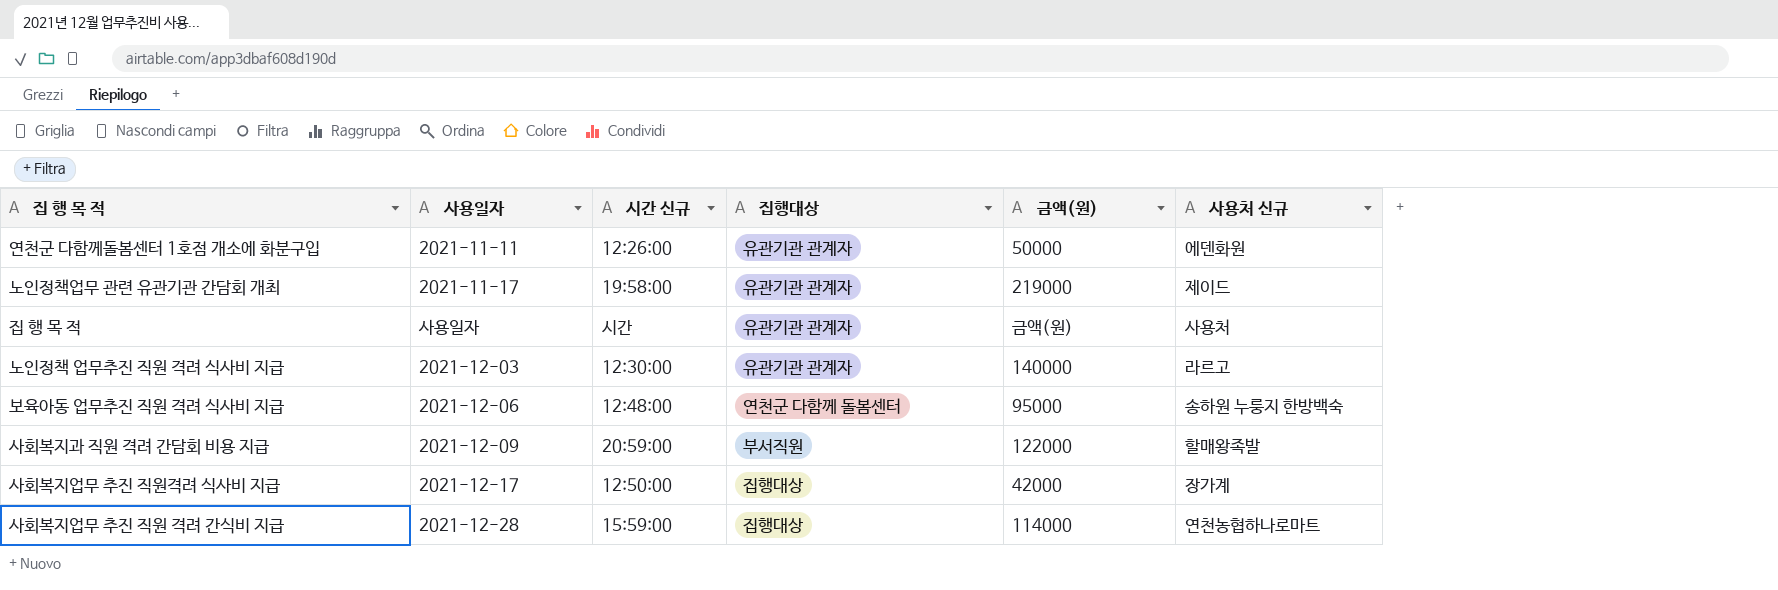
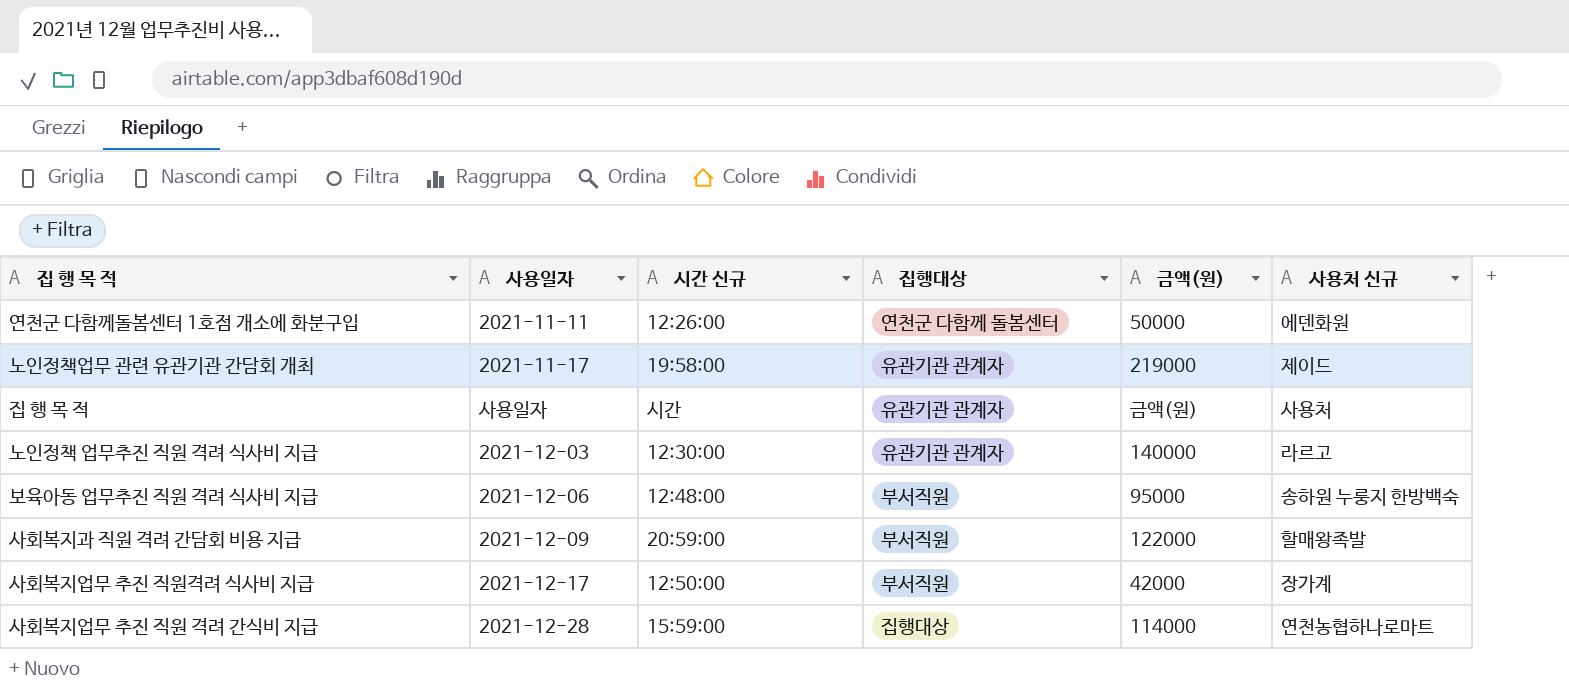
연천군 다함께돌봄센터 1호점 개소에 화분구입 | 집행대상: 유관기관 관계자 -> 연천군 다함께 돌봄센터
보육아동 업무추진 직원 격려 식사비 지급 | 집행대상: 연천군 다함께 돌봄센터 -> 부서직원
사회복지업무 추진 직원격려 식사비 지급 | 집행대상: 집행대상 -> 부서직원

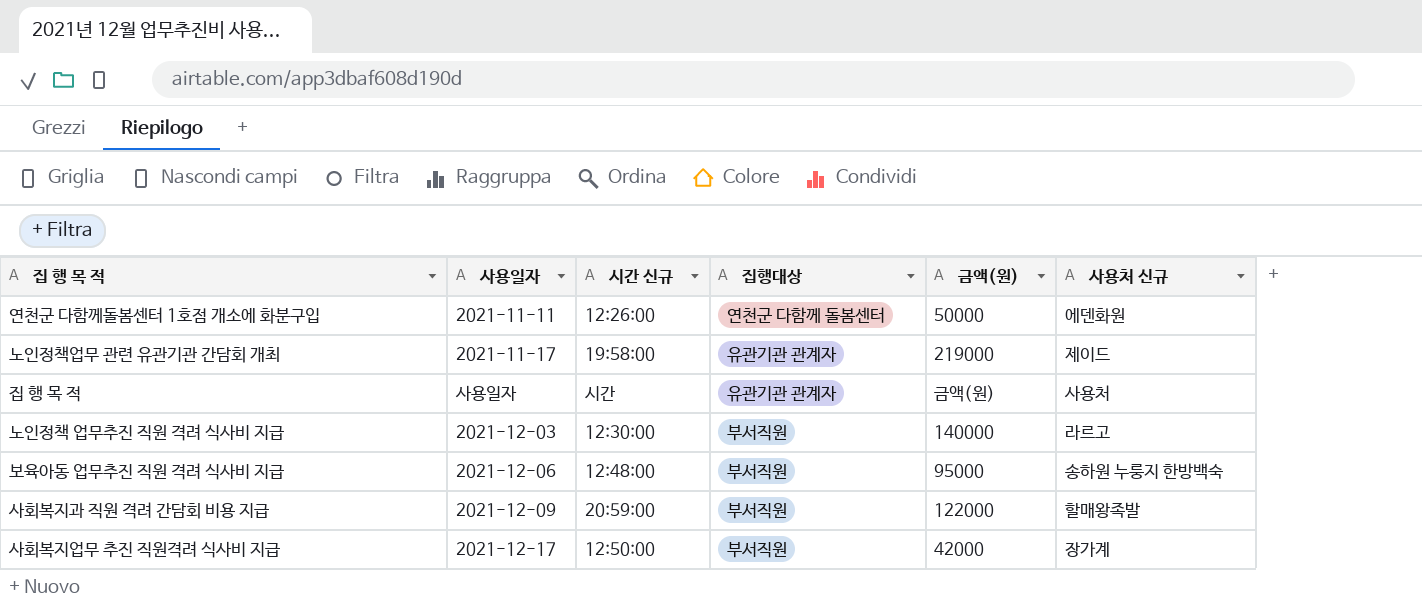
row 사회복지업무 추진 직원 격려 간식비 지급: 2021-12-28 | 15:59:00 | 집행대상 | 114000 | 연천농협하나로마트 -> none
노인정책 업무추진 직원 격려 식사비 지급 | 집행대상: 유관기관 관계자 -> 부서직원

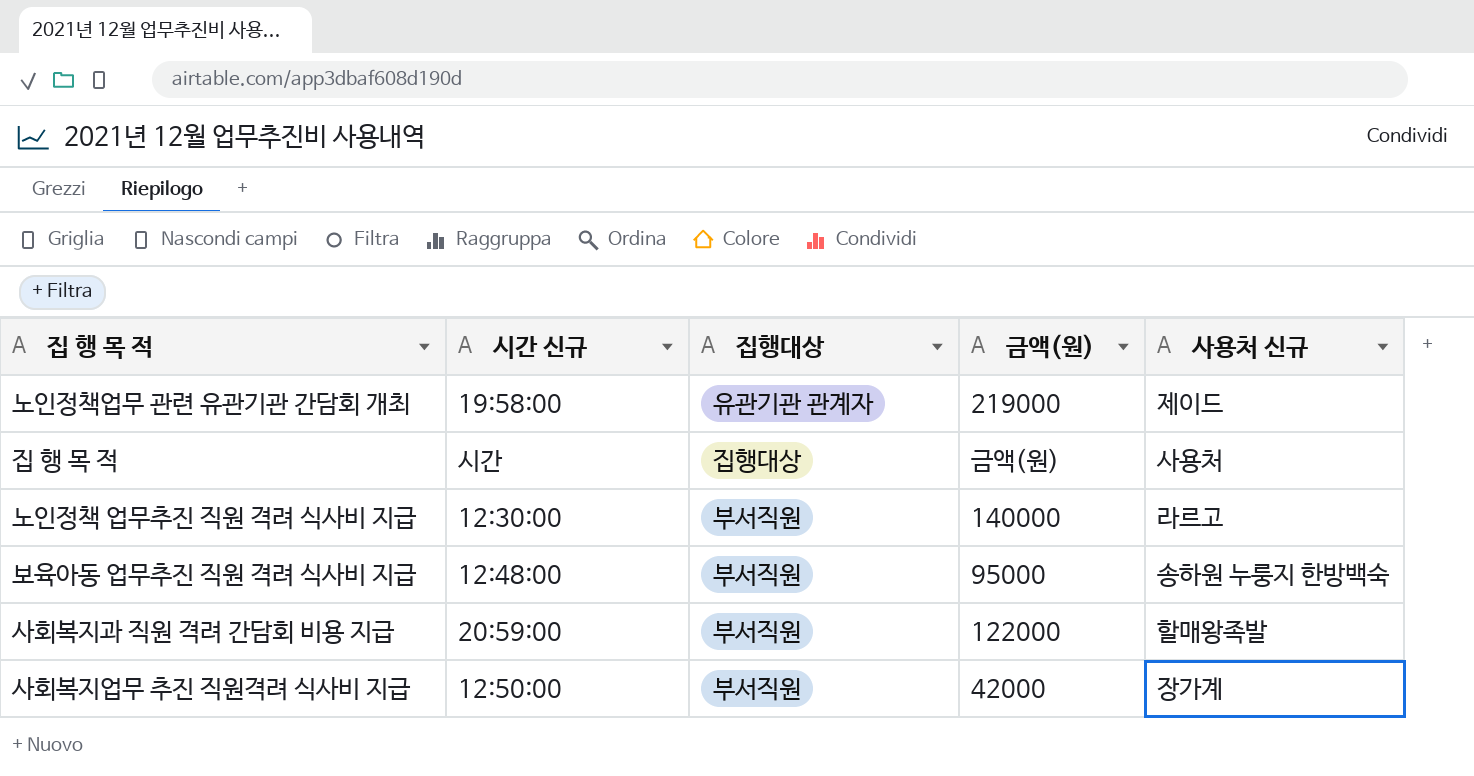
column 사용일자 | position: 2 -> none
row 연천군 다함께돌봄센터 1호점 개소에 화분구입: 2021-11-11 | 12:26:00 | 연천군 다함께 돌봄센터 | 50000 | 에덴화원 -> none
집 행 목 적 | 집행대상: 유관기관 관계자 -> 집행대상

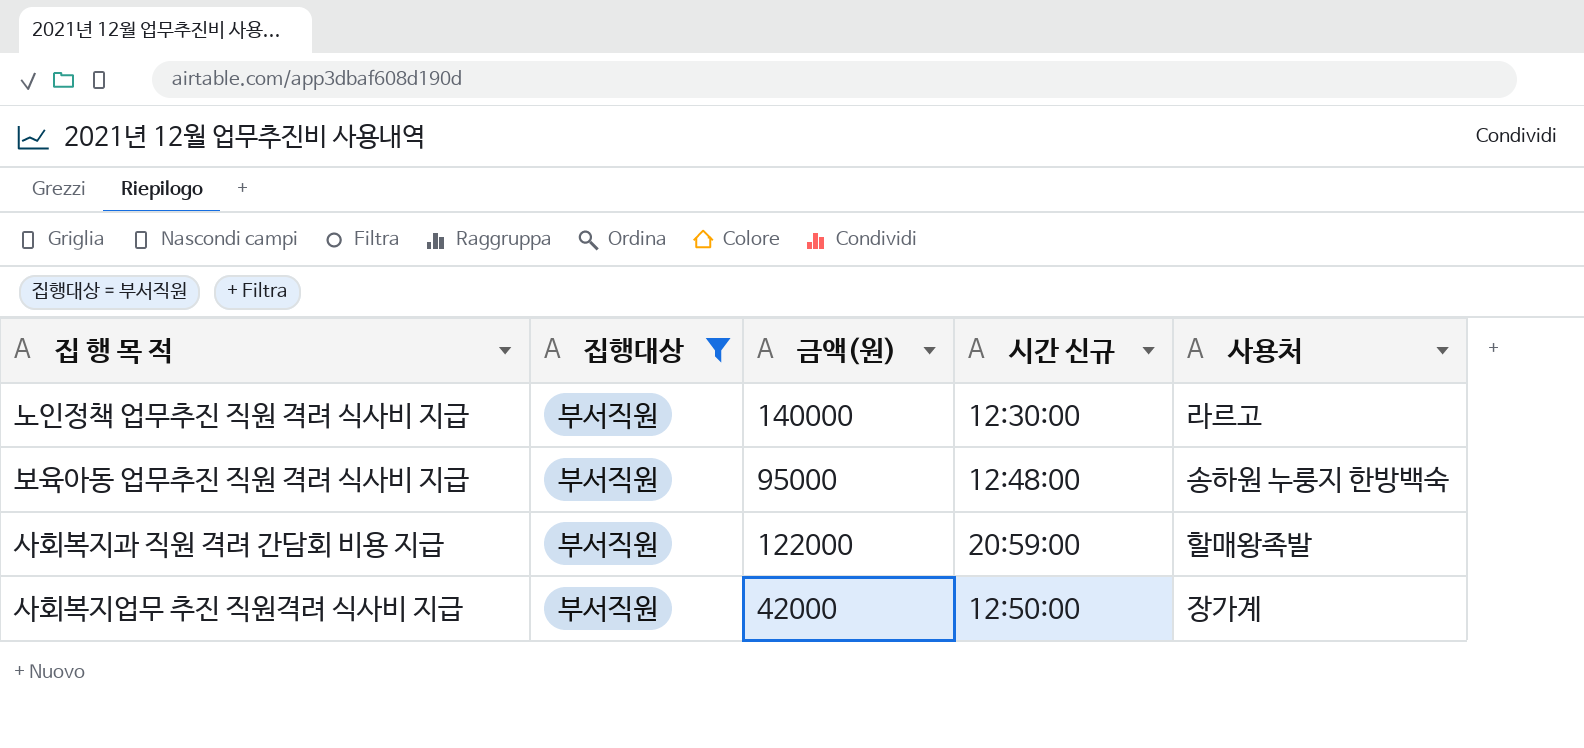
filter: none -> 집행대상 = 부서직원
column 시간 신규 | position: 2 -> 4
column name: 사용처 신규 -> 사용처

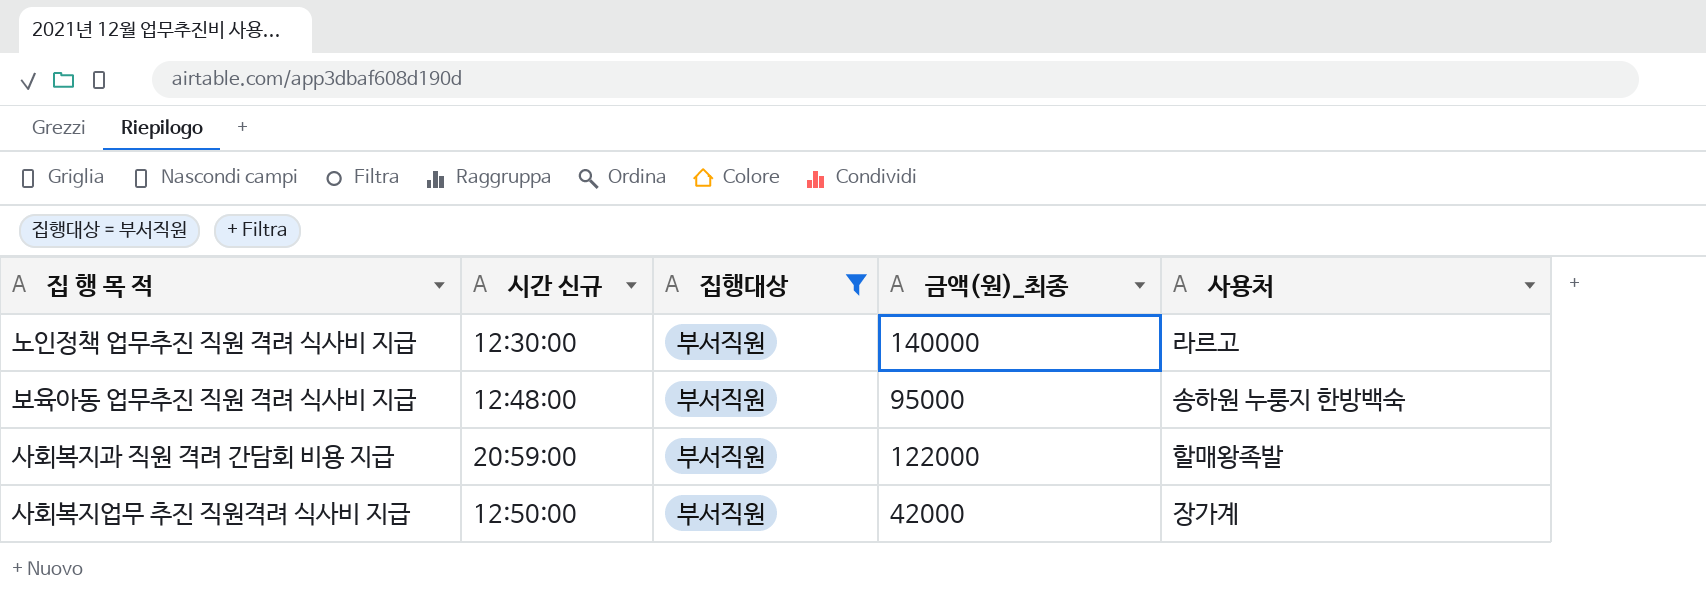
column 시간 신규 | position: 4 -> 2
column name: 금액(원) -> 금액(원)_최종

